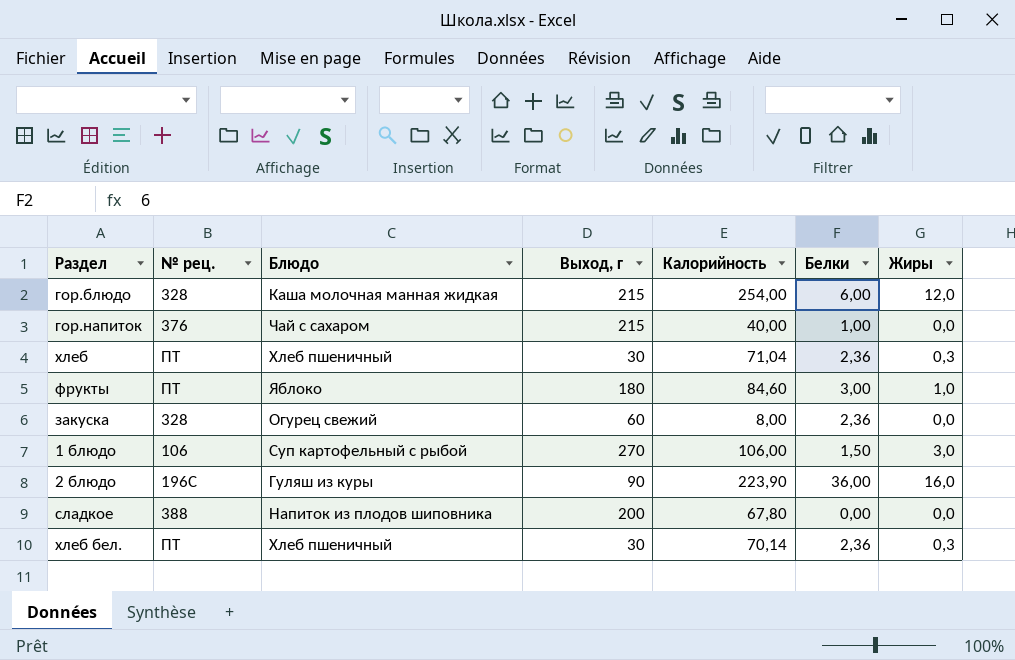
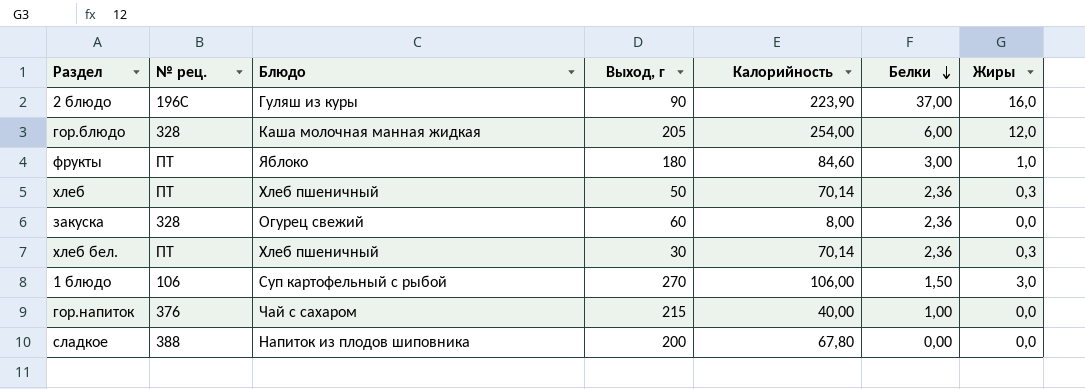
row order: none -> Белки descending
2 блюдо | Белки: 36,00 -> 37,00
гор.блюдо | Выход, г: 215 -> 205
хлеб | Выход, г: 30 -> 50
хлеб | Калорийность: 71,04 -> 70,14

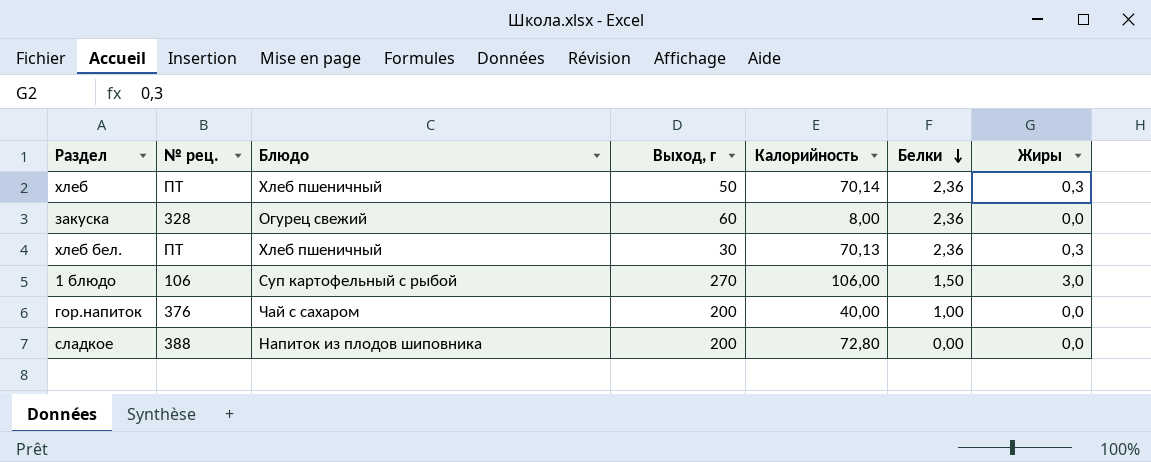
row 2 блюдо: 196С | Гуляш из куры | 90 | 223,90 | 37,00 | 16,0 -> none
row гор.блюдо: 328 | Каша молочная манная жидкая | 205 | 254,00 | 6,00 | 12,0 -> none
row фрукты: ПТ | Яблоко | 180 | 84,60 | 3,00 | 1,0 -> none
хлеб бел. | Калорийность: 70,14 -> 70,13
гор.напиток | Выход, г: 215 -> 200
сладкое | Калорийность: 67,80 -> 72,80

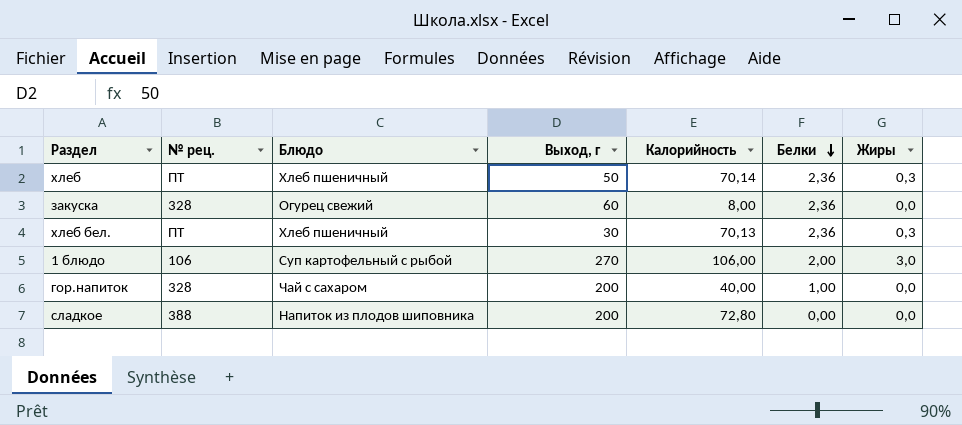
1 блюдо | Белки: 1,50 -> 2,00
гор.напиток | № рец.: 376 -> 328

